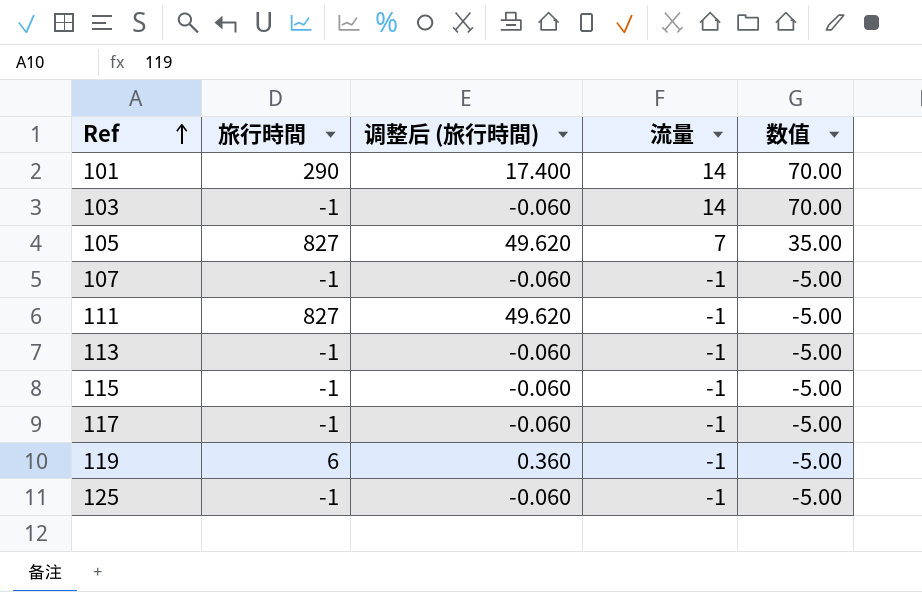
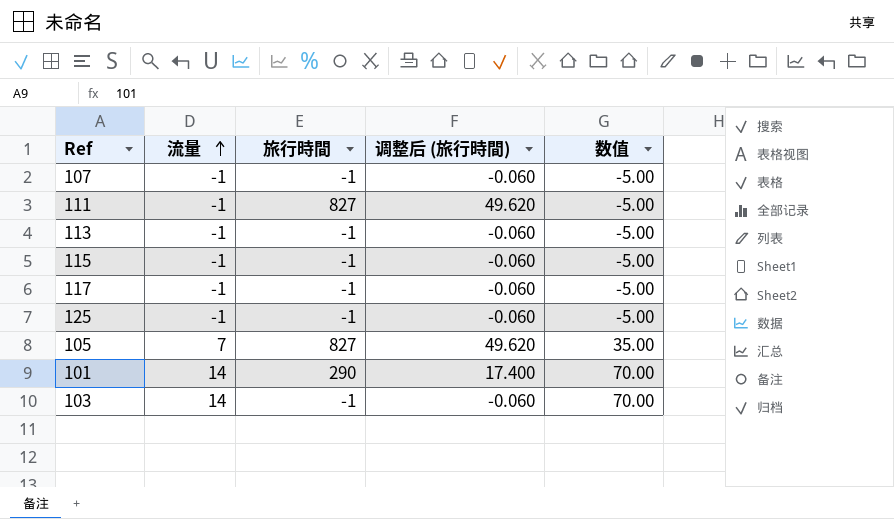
row order: Ref ascending -> 流量 ascending
column 流量 | position: 4 -> 2
row 119: 6 | 0.360 | -1 | -5.00 -> none

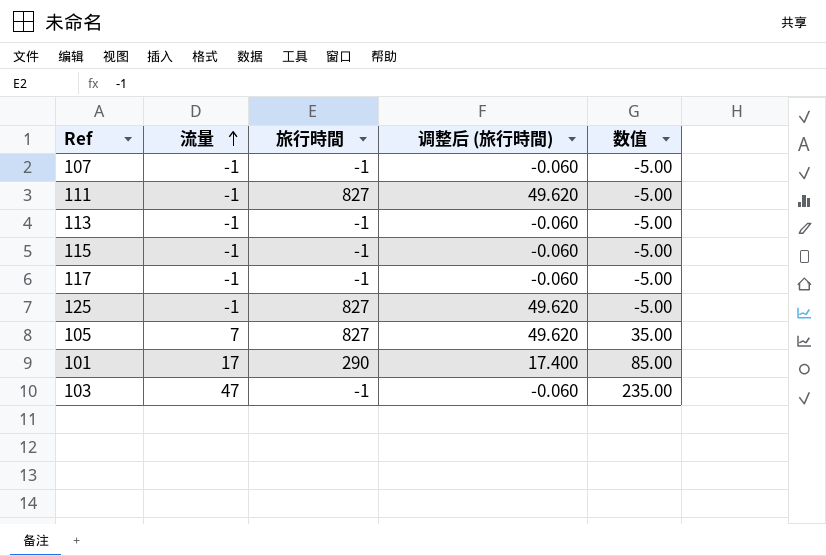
125 | 旅行時間: -1 -> 827
125 | 调整后 (旅行時間): -0.060 -> 49.620
101 | 流量: 14 -> 17
101 | 数值: 70.00 -> 85.00
103 | 流量: 14 -> 47
103 | 数值: 70.00 -> 235.00

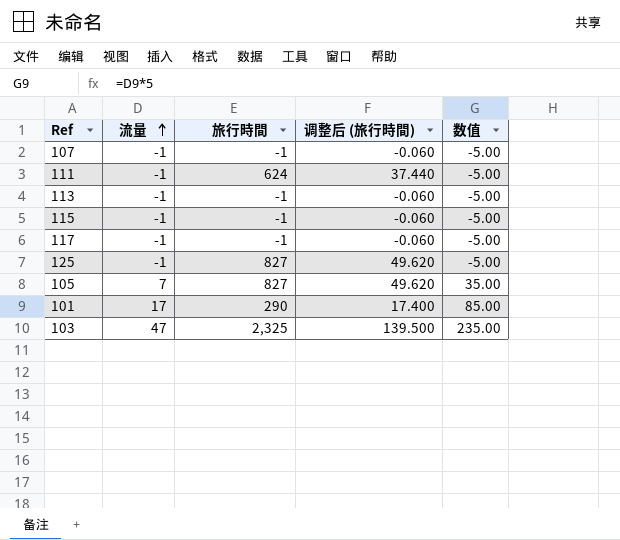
111 | 旅行時間: 827 -> 624
111 | 调整后 (旅行時間): 49.620 -> 37.440
103 | 旅行時間: -1 -> 2,325
103 | 调整后 (旅行時間): -0.060 -> 139.500

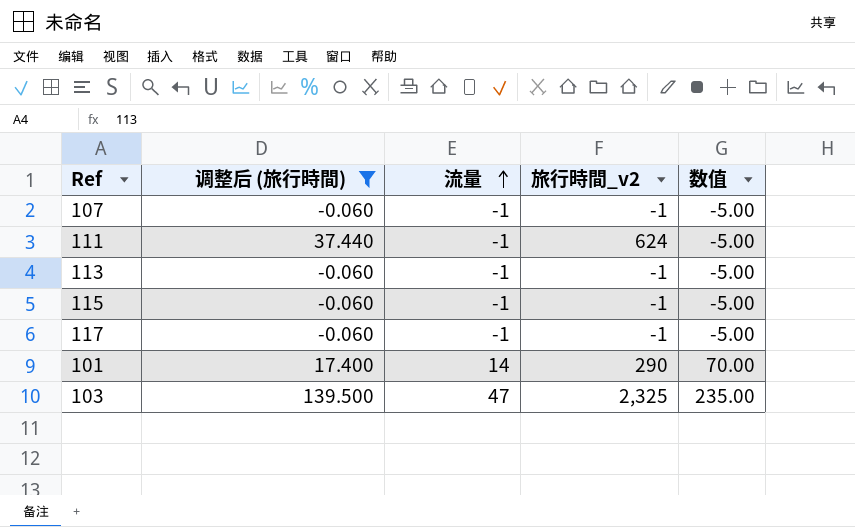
filter: none -> 调整后 (旅行時間) != 49.620
column 调整后 (旅行時間) | position: 4 -> 2
column name: 旅行時間 -> 旅行時間_v2
101 | 流量: 17 -> 14
101 | 数值: 85.00 -> 70.00

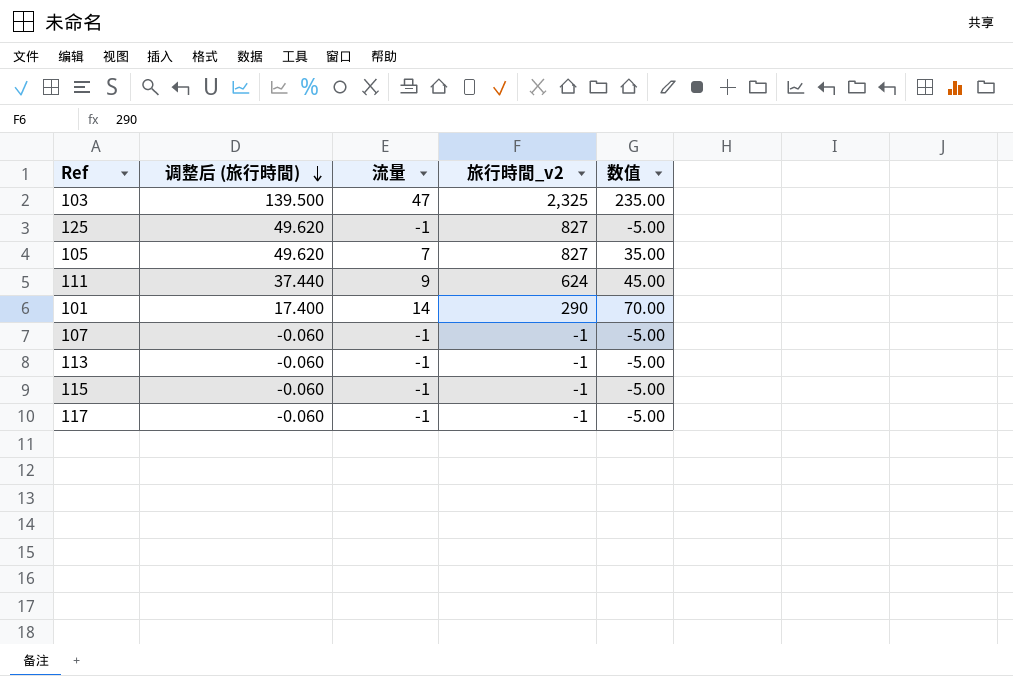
filter: 调整后 (旅行時間) != 49.620 -> none
row order: 流量 ascending -> 调整后 (旅行時間) descending
111 | 流量: -1 -> 9
111 | 数值: -5.00 -> 45.00

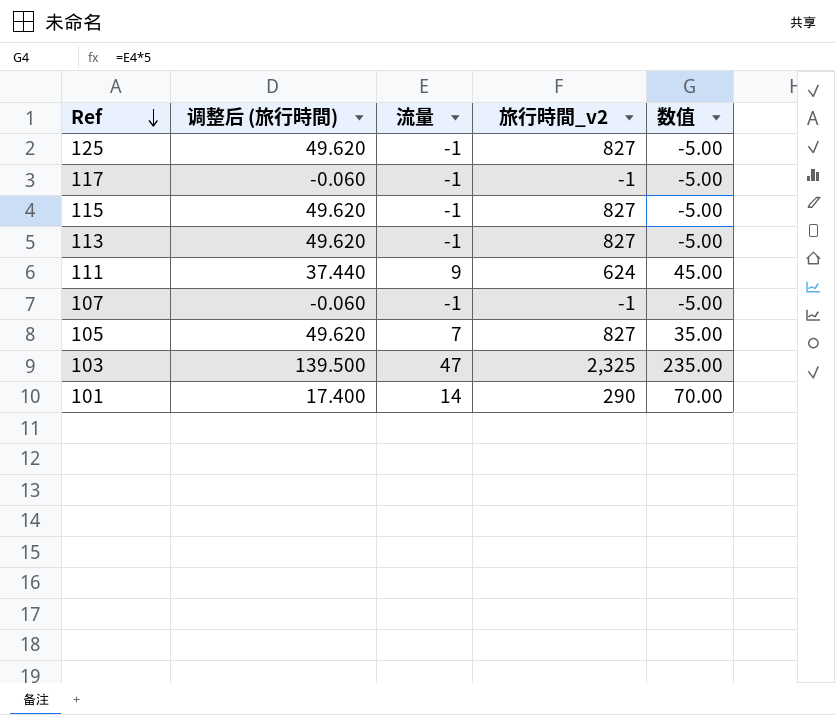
row order: 调整后 (旅行時間) descending -> Ref descending
115 | 调整后 (旅行時間): -0.060 -> 49.620
115 | 旅行時間_v2: -1 -> 827
113 | 调整后 (旅行時間): -0.060 -> 49.620
113 | 旅行時間_v2: -1 -> 827

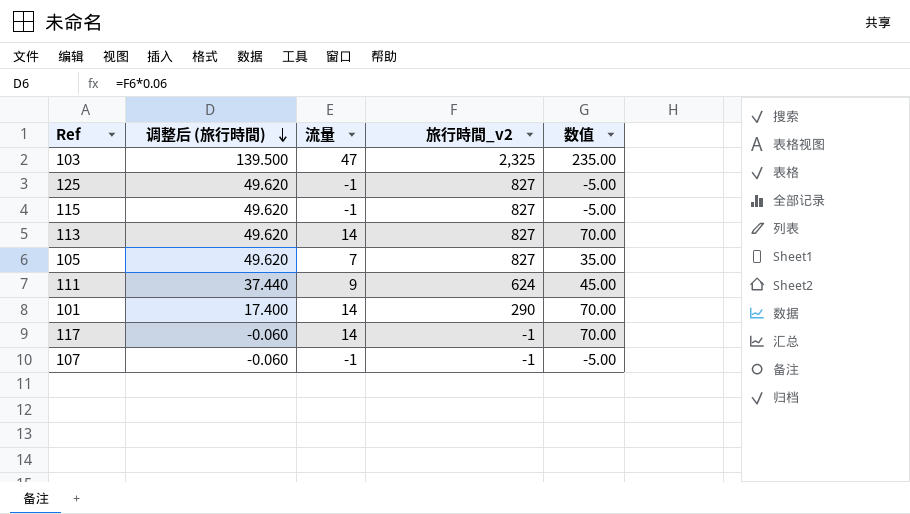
row order: Ref descending -> 调整后 (旅行時間) descending
113 | 流量: -1 -> 14
113 | 数值: -5.00 -> 70.00
117 | 流量: -1 -> 14
117 | 数值: -5.00 -> 70.00

